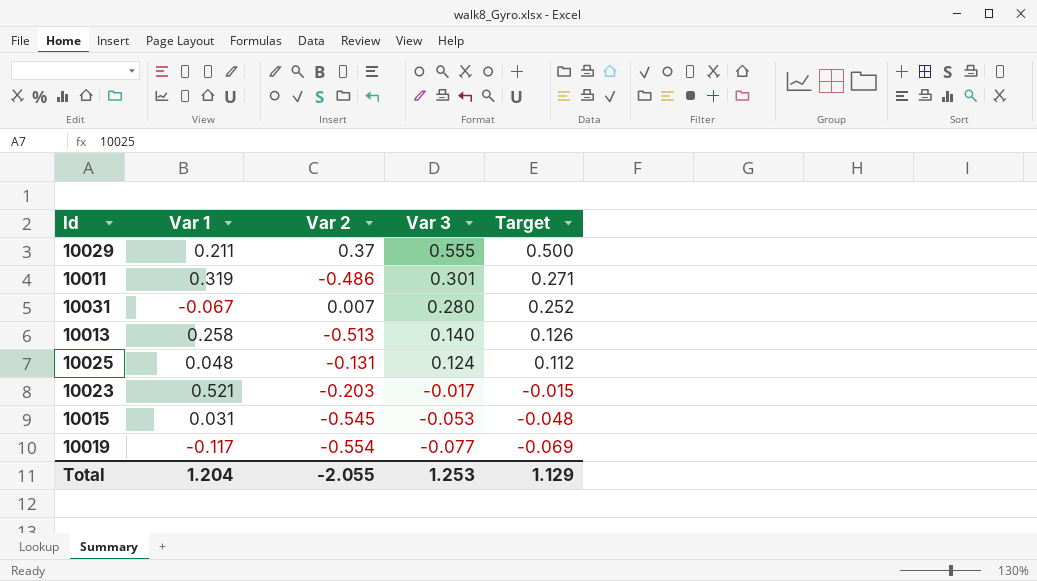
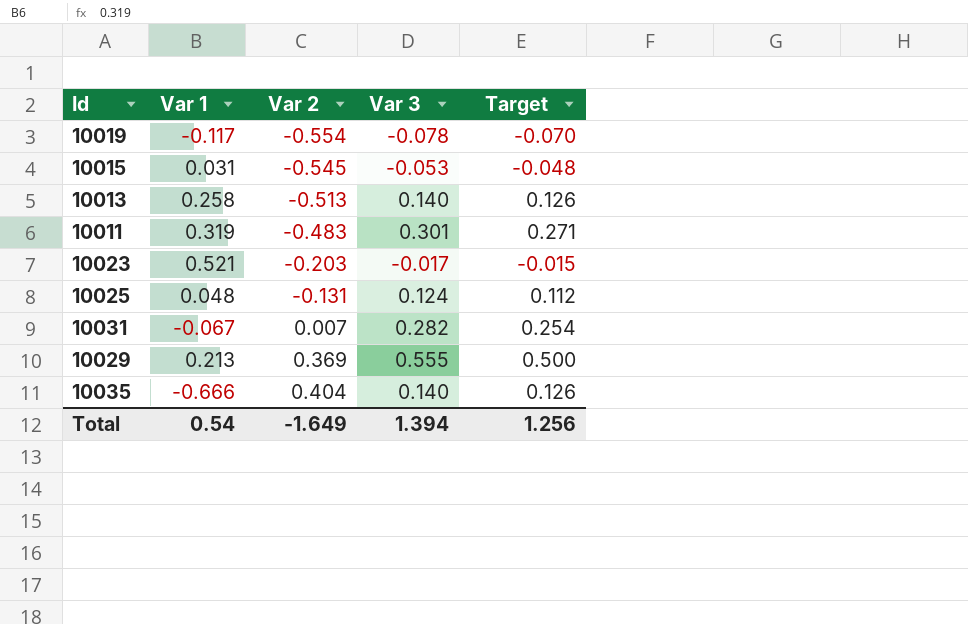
row order: Var 3 descending -> Var 2 ascending
10019 | Var 3: -0.077 -> -0.078
10019 | Target: -0.069 -> -0.070
10011 | Var 2: -0.486 -> -0.483
10031 | Var 3: 0.280 -> 0.282
10031 | Target: 0.252 -> 0.254
10029 | Var 1: 0.211 -> 0.213
10029 | Var 2: 0.37 -> 0.369
row 10035: none -> -0.666 | 0.404 | 0.140 | 0.126
Total | Var 1: 1.204 -> 0.54
Total | Var 2: -2.055 -> -1.649
Total | Var 3: 1.253 -> 1.394
Total | Target: 1.129 -> 1.256

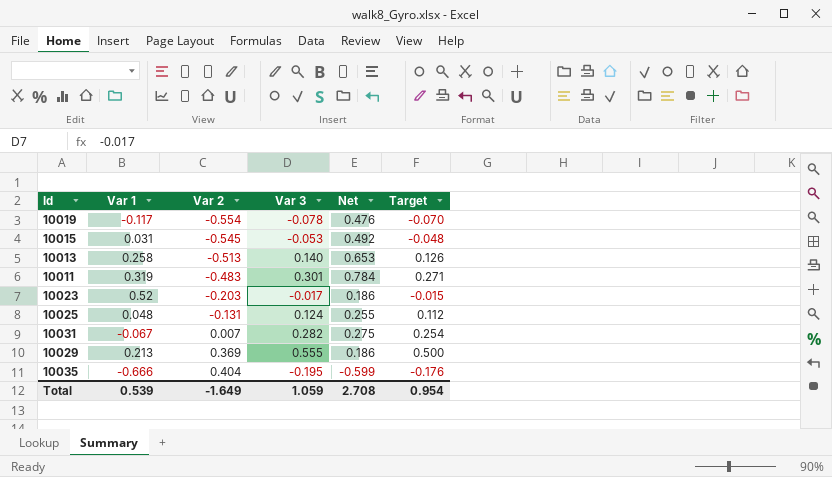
column Net | formula: none -> [Var 3] - [Var 2]
10023 | Var 1: 0.521 -> 0.52
10035 | Var 3: 0.140 -> -0.195
10035 | Target: 0.126 -> -0.176
Total | Var 1: 0.54 -> 0.539
Total | Var 3: 1.394 -> 1.059
Total | Target: 1.256 -> 0.954

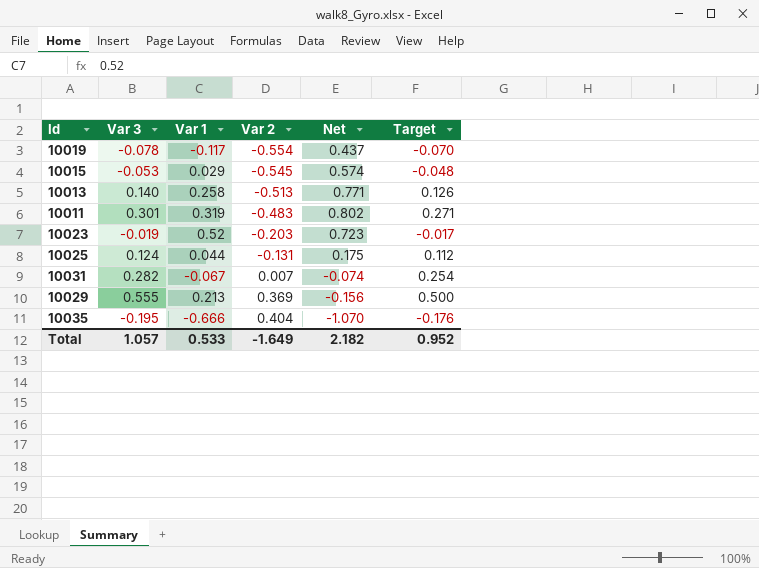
column Var 3 | position: 4 -> 2
column Net | formula: [Var 3] - [Var 2] -> [Var 1] - [Var 2]
10015 | Var 1: 0.031 -> 0.029
10023 | Var 3: -0.017 -> -0.019
10023 | Target: -0.015 -> -0.017
10025 | Var 1: 0.048 -> 0.044
Total | Var 3: 1.059 -> 1.057
Total | Var 1: 0.539 -> 0.533
Total | Net: 2.708 -> 2.182
Total | Target: 0.954 -> 0.952

